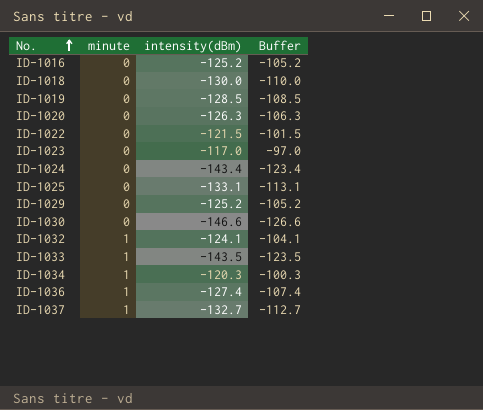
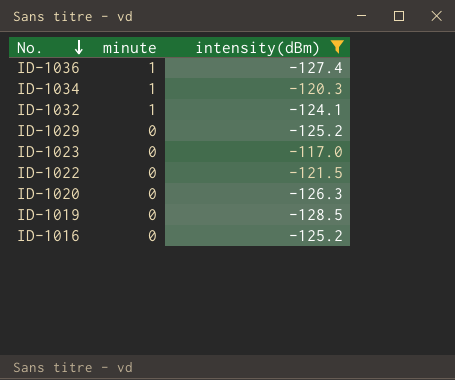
filter: none -> intensity(dBm) >= -128.5
row order: No. ascending -> No. descending
column Buffer | formula: [intensity(dBm)] + 20 -> none

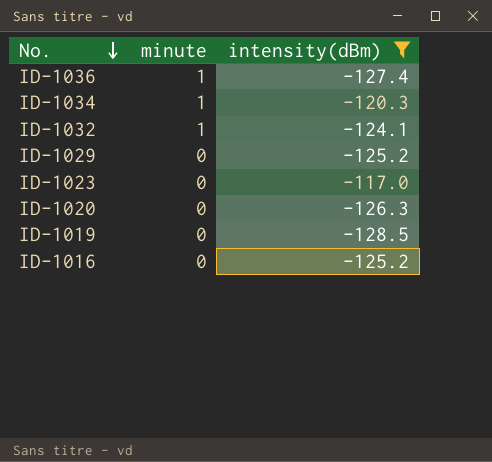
row ID-1022: 0 | -121.5 -> none

